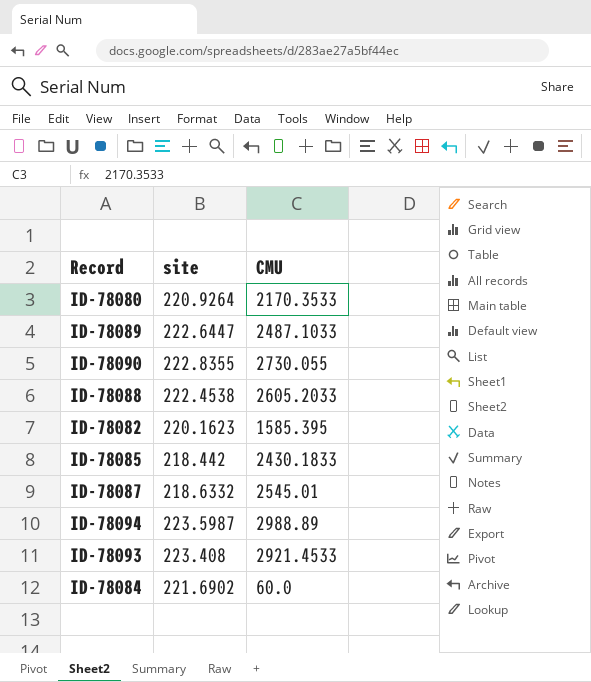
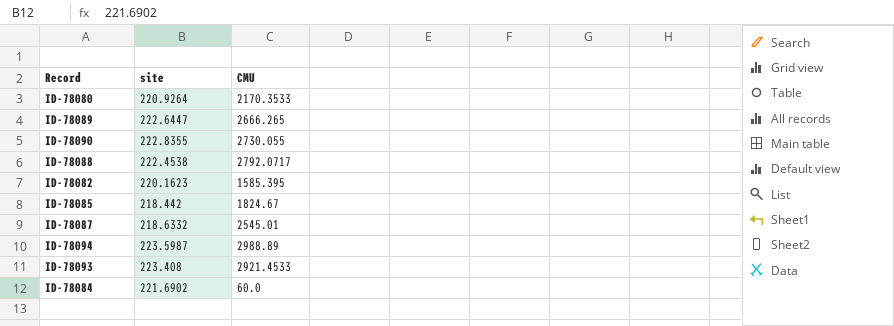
ID-78089 | CMU: 2487.1033 -> 2666.265
ID-78088 | CMU: 2605.2033 -> 2792.0717
ID-78085 | CMU: 2430.1833 -> 1824.67

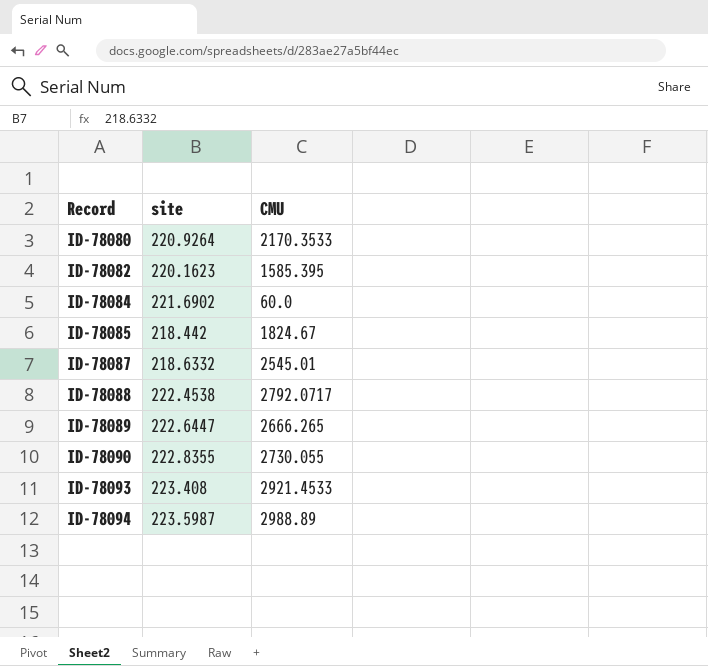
row order: none -> Record ascending

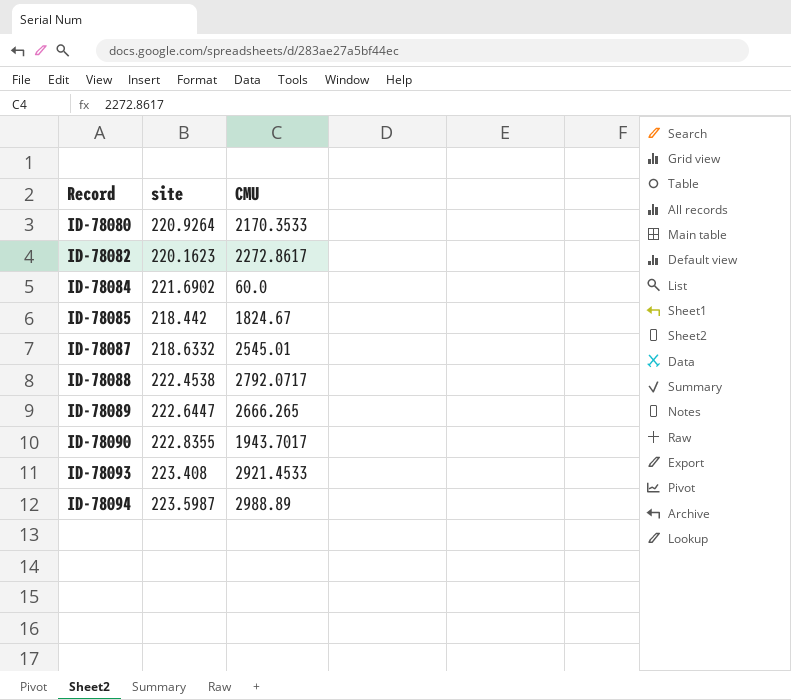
ID-78082 | CMU: 1585.395 -> 2272.8617
ID-78090 | CMU: 2730.055 -> 1943.7017

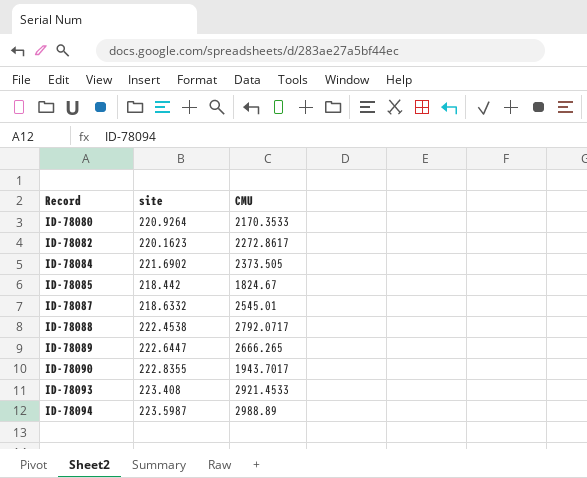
ID-78084 | CMU: 60.0 -> 2373.505

